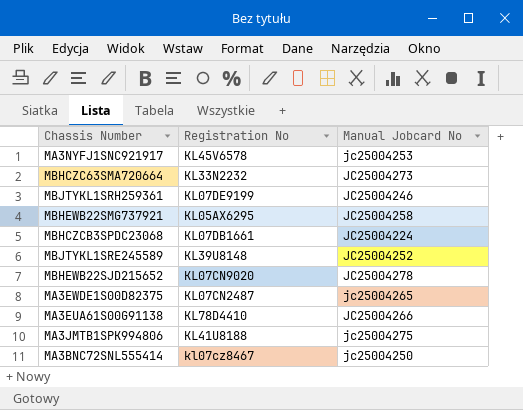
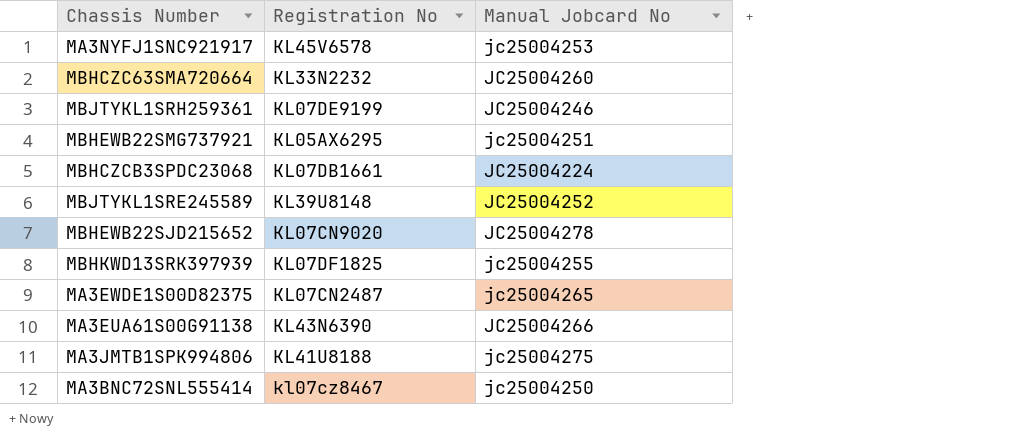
MBHCZC63SMA720664 | Manual Jobcard No: JC25004273 -> JC25004260
MBHEWB22SMG737921 | Manual Jobcard No: JC25004258 -> jc25004251
row MBHKWD13SRK397939: none -> KL07DF1825 | jc25004255
MA3EUA61S00G91138 | Registration No: KL78D4410 -> KL43N6390

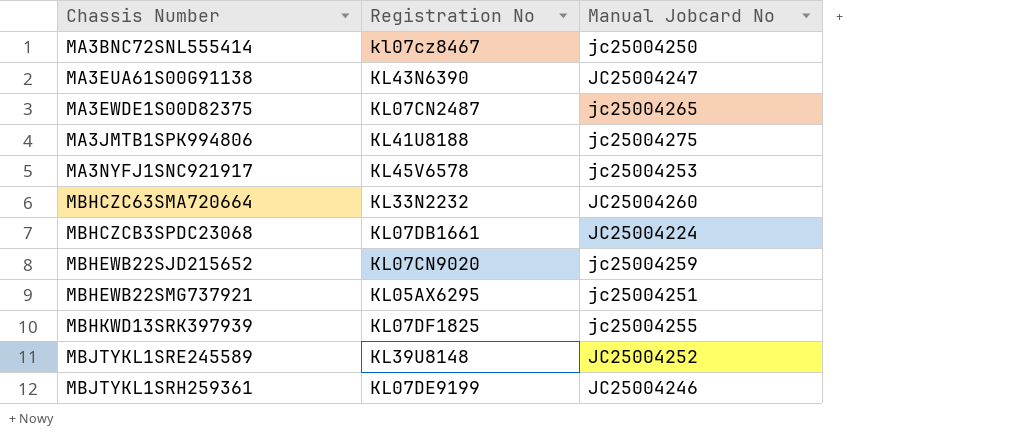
row order: none -> Chassis Number ascending
MA3EUA61S00G91138 | Manual Jobcard No: JC25004266 -> JC25004247
MBHEWB22SJD215652 | Manual Jobcard No: JC25004278 -> jc25004259

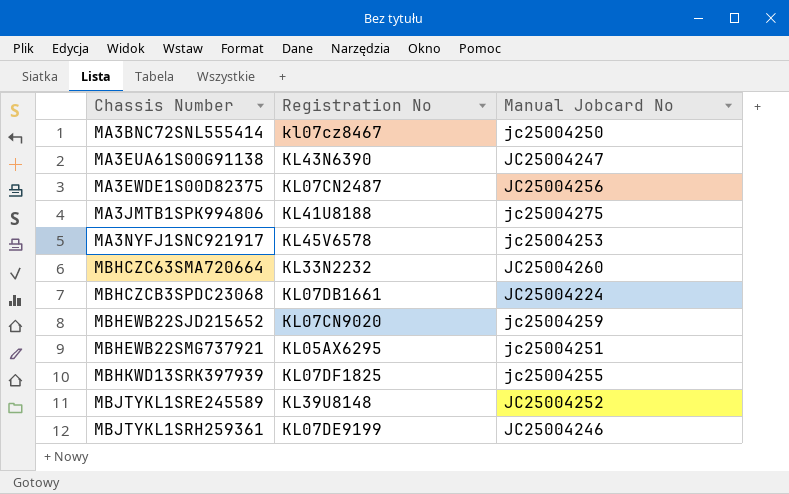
MA3EWDE1S00D82375 | Manual Jobcard No: jc25004265 -> JC25004256

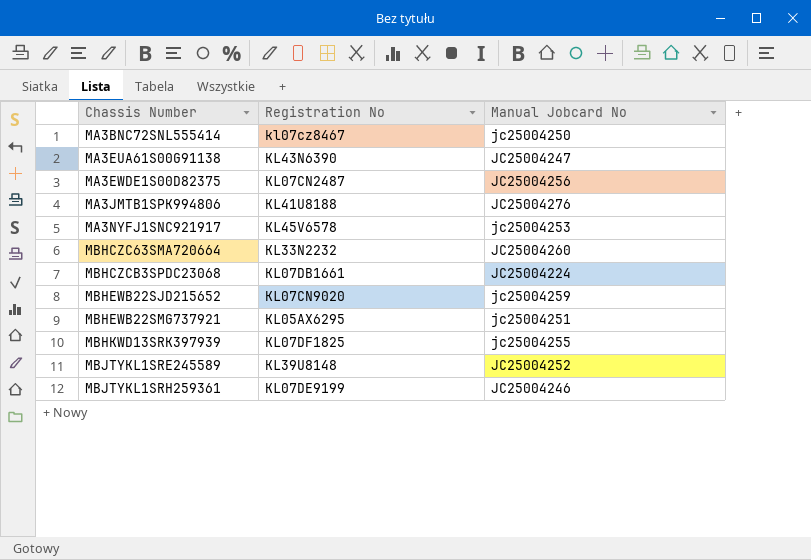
MA3JMTB1SPK994806 | Manual Jobcard No: jc25004275 -> JC25004276

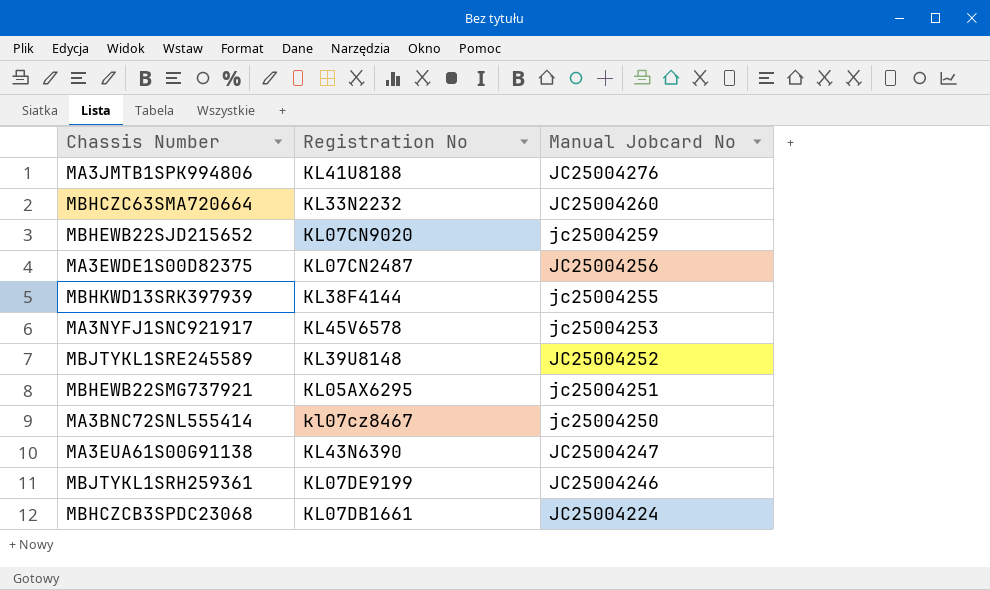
row order: Chassis Number ascending -> Manual Jobcard No descending
MBHKWD13SRK397939 | Registration No: KL07DF1825 -> KL38F4144

